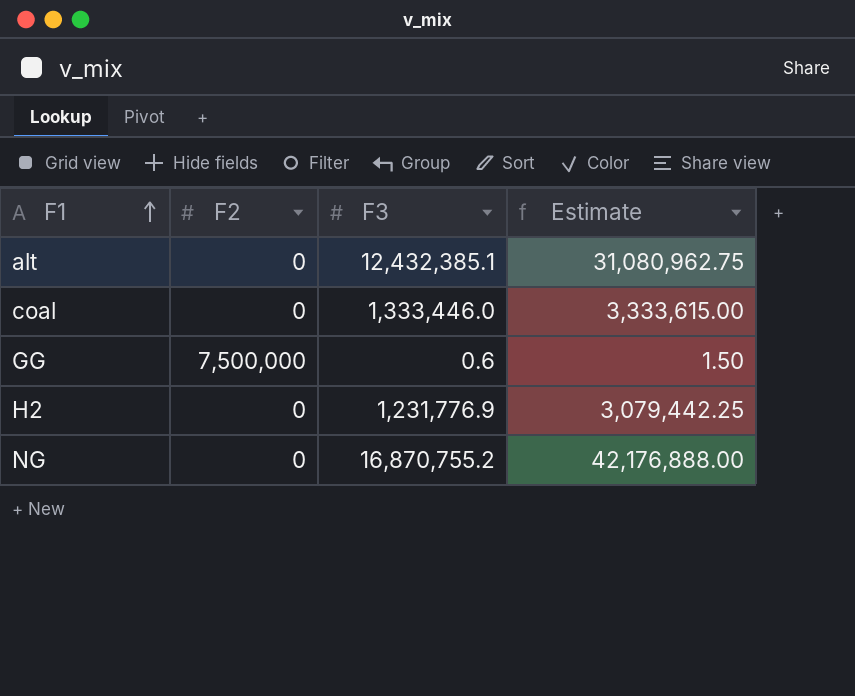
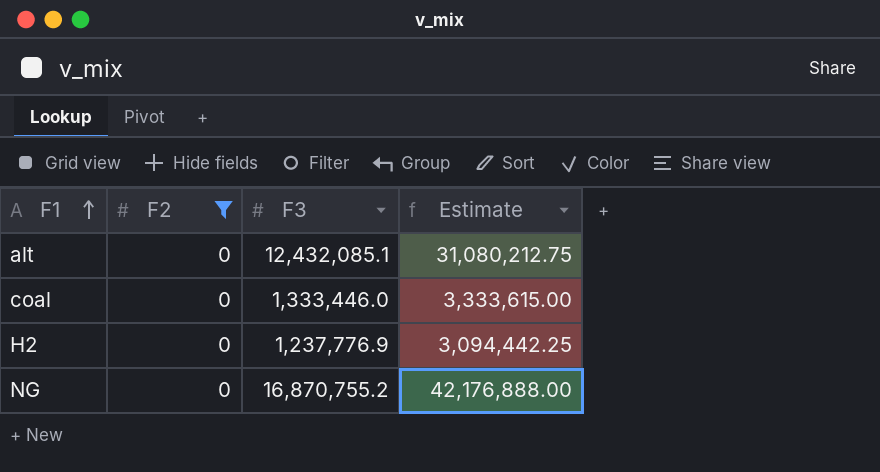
filter: none -> F2 = 0
alt | F3: 12,432,385.1 -> 12,432,085.1
alt | Estimate: 31,080,962.75 -> 31,080,212.75
H2 | F3: 1,231,776.9 -> 1,237,776.9
H2 | Estimate: 3,079,442.25 -> 3,094,442.25

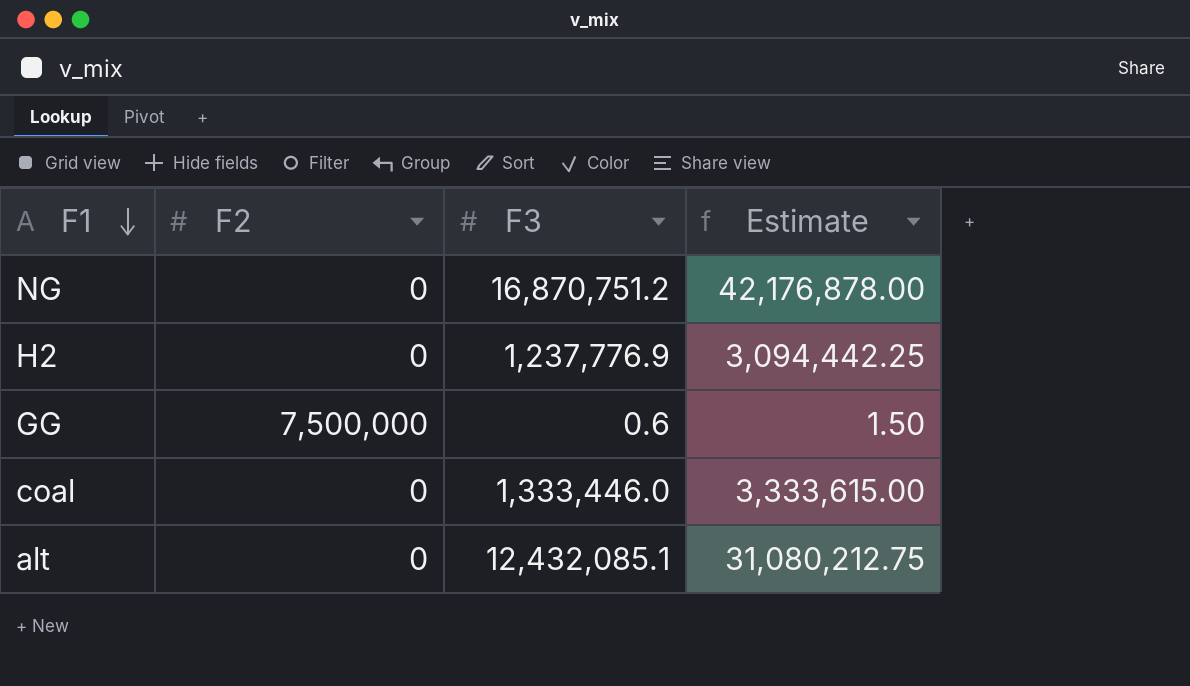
filter: F2 = 0 -> none
row order: F1 ascending -> F1 descending
NG | F3: 16,870,755.2 -> 16,870,751.2
NG | Estimate: 42,176,888.00 -> 42,176,878.00

